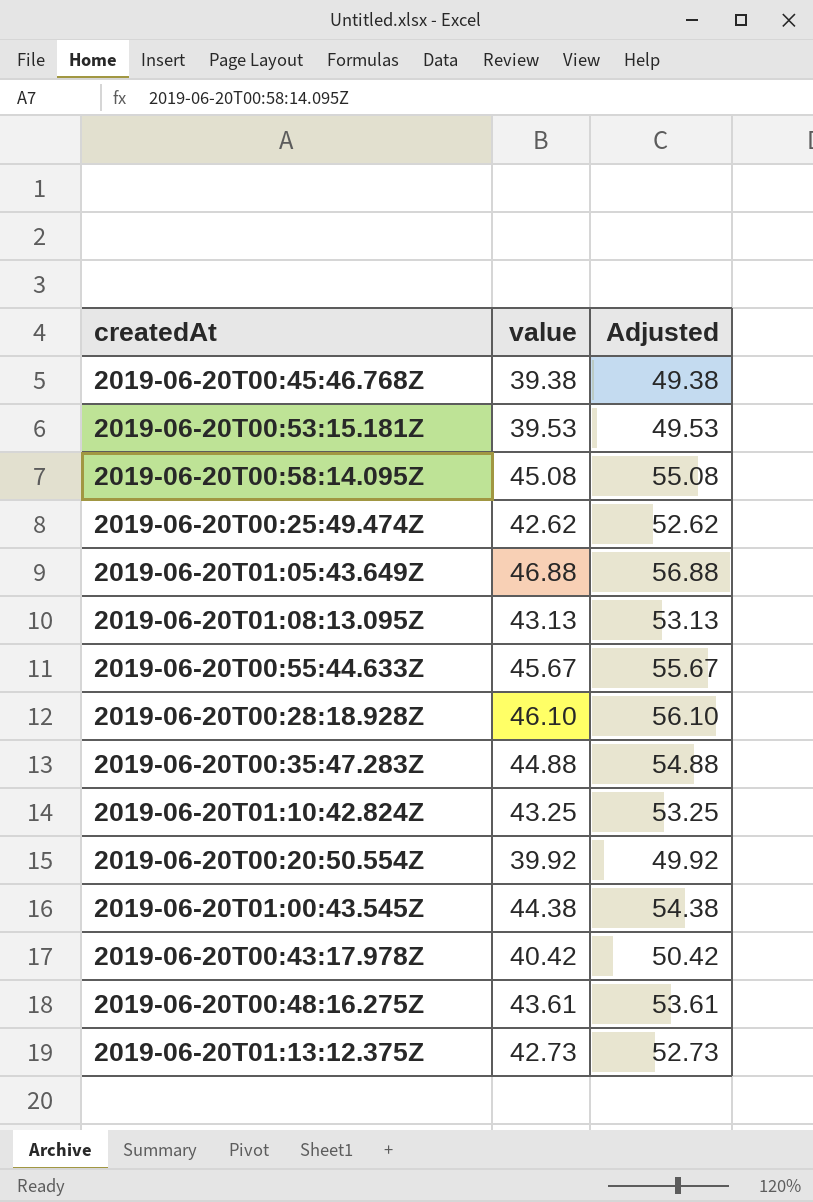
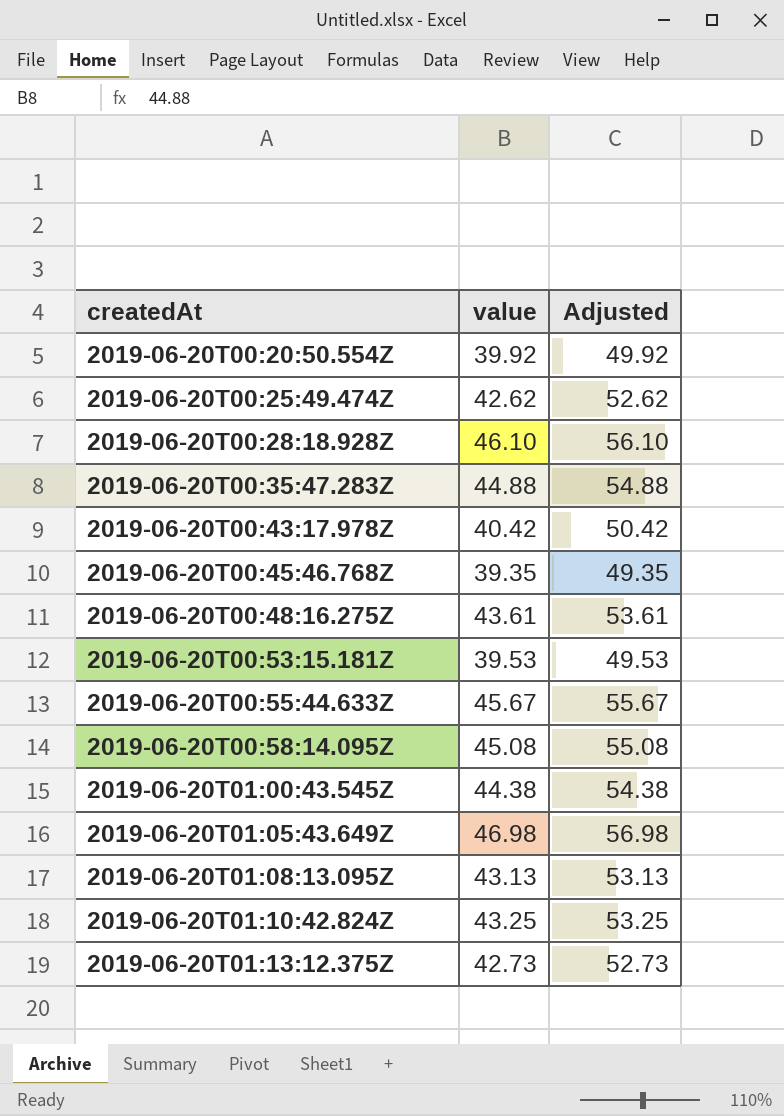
row order: none -> createdAt ascending
2019-06-20T00:45:46.768Z | value: 39.38 -> 39.35
2019-06-20T00:45:46.768Z | Adjusted: 49.38 -> 49.35
2019-06-20T01:05:43.649Z | value: 46.88 -> 46.98
2019-06-20T01:05:43.649Z | Adjusted: 56.88 -> 56.98

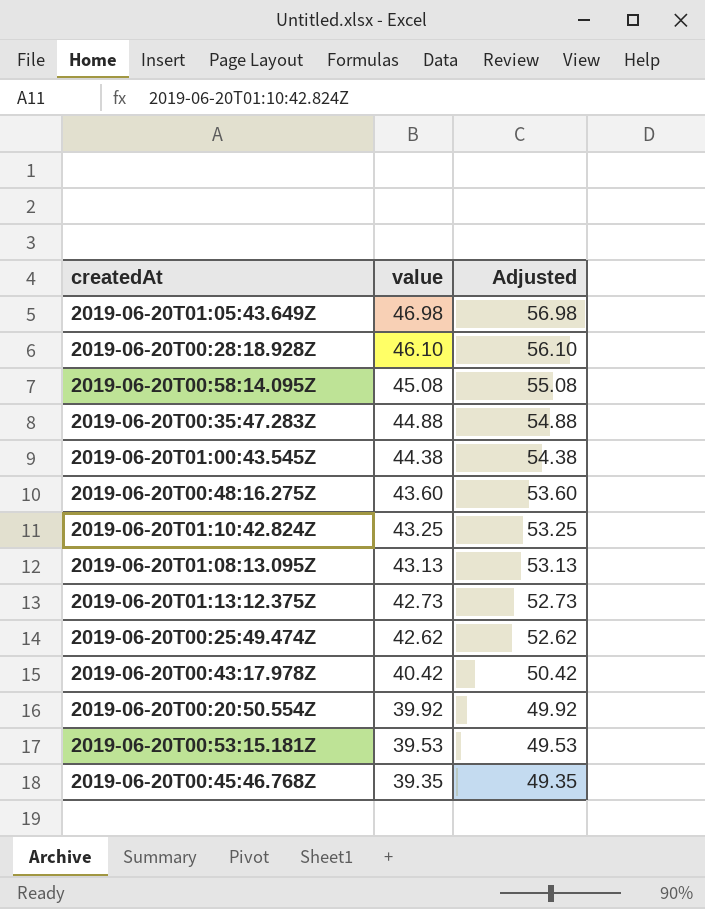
row order: createdAt ascending -> value descending
row 2019-06-20T00:55:44.633Z: 45.67 | 55.67 -> none
2019-06-20T00:48:16.275Z | value: 43.61 -> 43.60
2019-06-20T00:48:16.275Z | Adjusted: 53.61 -> 53.60

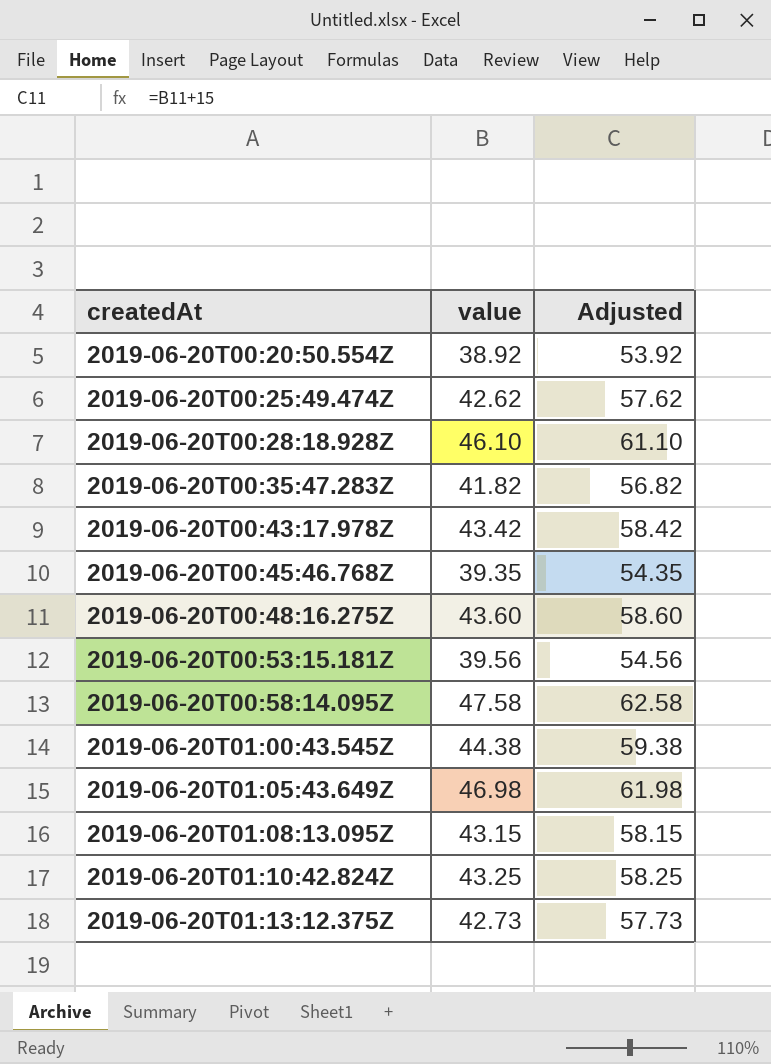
row order: value descending -> createdAt ascending
column Adjusted | formula: [value] + 10 -> [value] + 15
2019-06-20T00:20:50.554Z | value: 39.92 -> 38.92
2019-06-20T00:35:47.283Z | value: 44.88 -> 41.82
2019-06-20T00:43:17.978Z | value: 40.42 -> 43.42
2019-06-20T00:53:15.181Z | value: 39.53 -> 39.56
2019-06-20T00:58:14.095Z | value: 45.08 -> 47.58
2019-06-20T01:08:13.095Z | value: 43.13 -> 43.15

